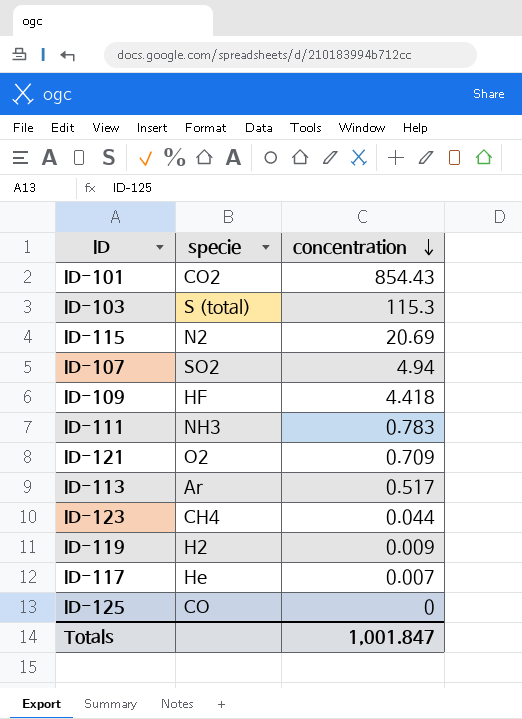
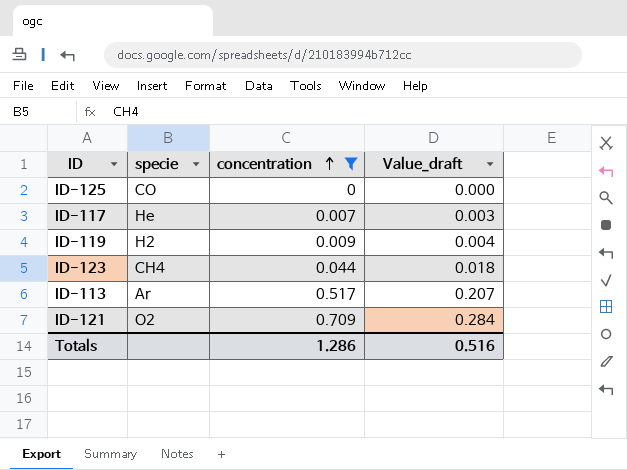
filter: none -> concentration <= 0.709
row order: concentration descending -> concentration ascending
column Value_draft | formula: none -> [concentration] * 0.4
Totals | concentration: 1,001.847 -> 1.286

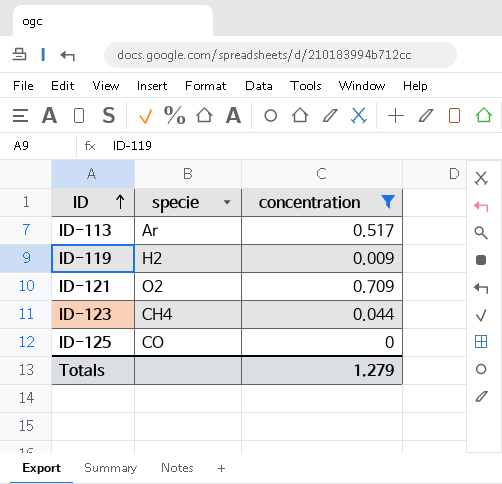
row order: concentration ascending -> ID ascending
column Value_draft | formula: [concentration] * 0.4 -> none
row ID-117: He | 0.007 | 0.003 -> none
Totals | concentration: 1.286 -> 1.279

